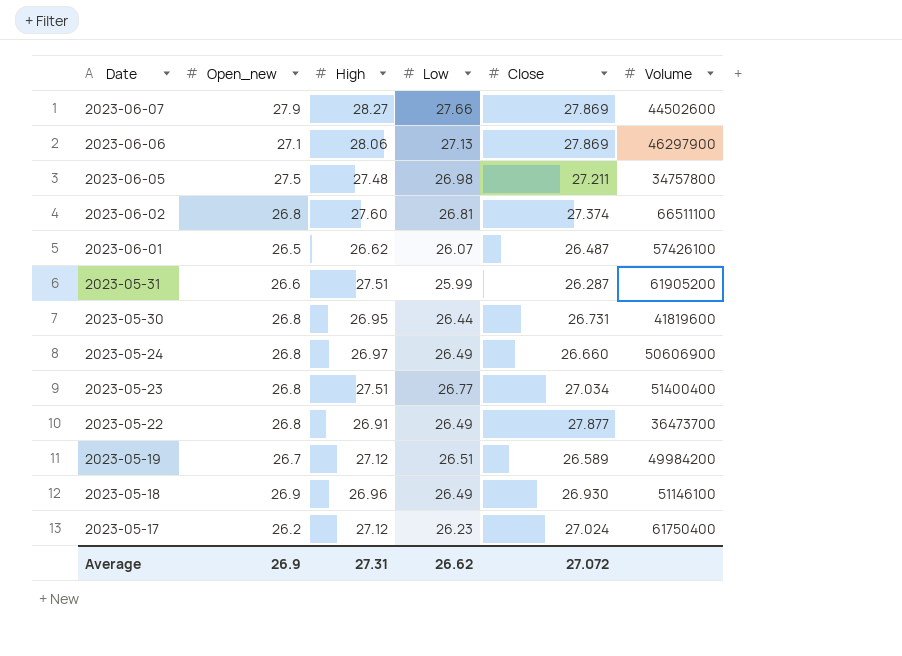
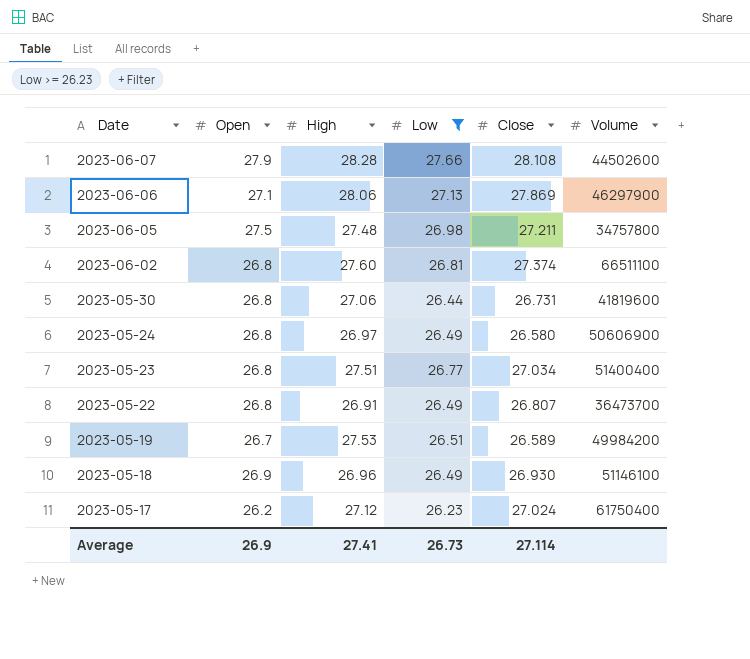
filter: none -> Low >= 26.23
column name: Open_new -> Open
2023-06-07 | High: 28.27 -> 28.28
2023-06-07 | Close: 27.869 -> 28.108
2023-05-30 | High: 26.95 -> 27.06
2023-05-24 | Close: 26.660 -> 26.580
2023-05-22 | Close: 27.877 -> 26.807
2023-05-19 | High: 27.12 -> 27.53
Average | High: 27.31 -> 27.41
Average | Low: 26.62 -> 26.73
Average | Close: 27.072 -> 27.114

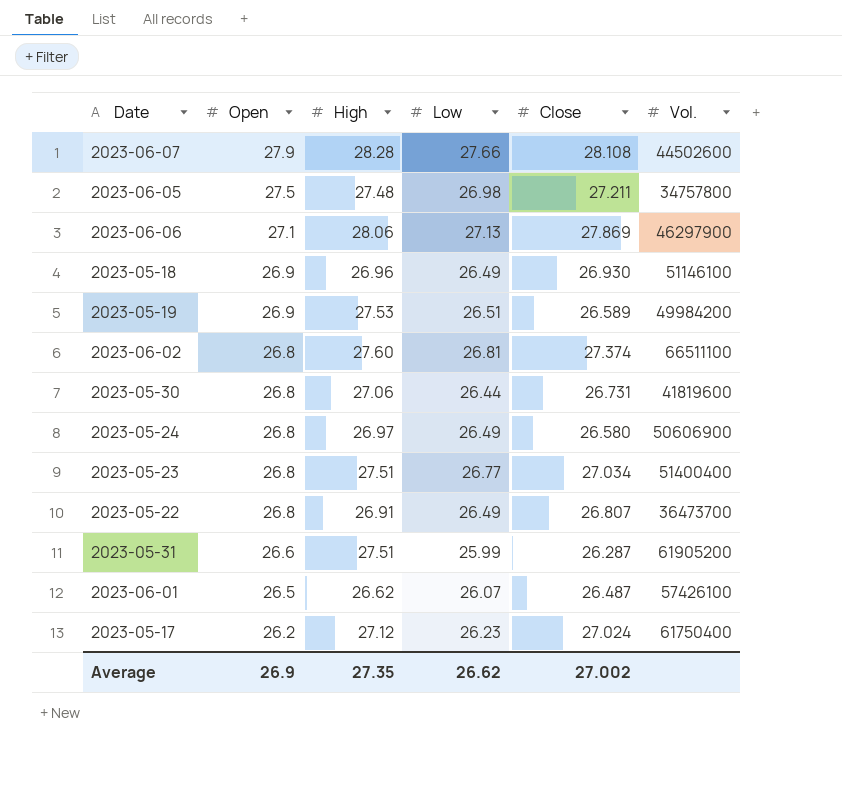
filter: Low >= 26.23 -> none
row order: Date descending -> Open descending
column name: Volume -> Vol.
2023-05-19 | Open: 26.7 -> 26.9
Average | High: 27.41 -> 27.35
Average | Low: 26.73 -> 26.62
Average | Close: 27.114 -> 27.002

